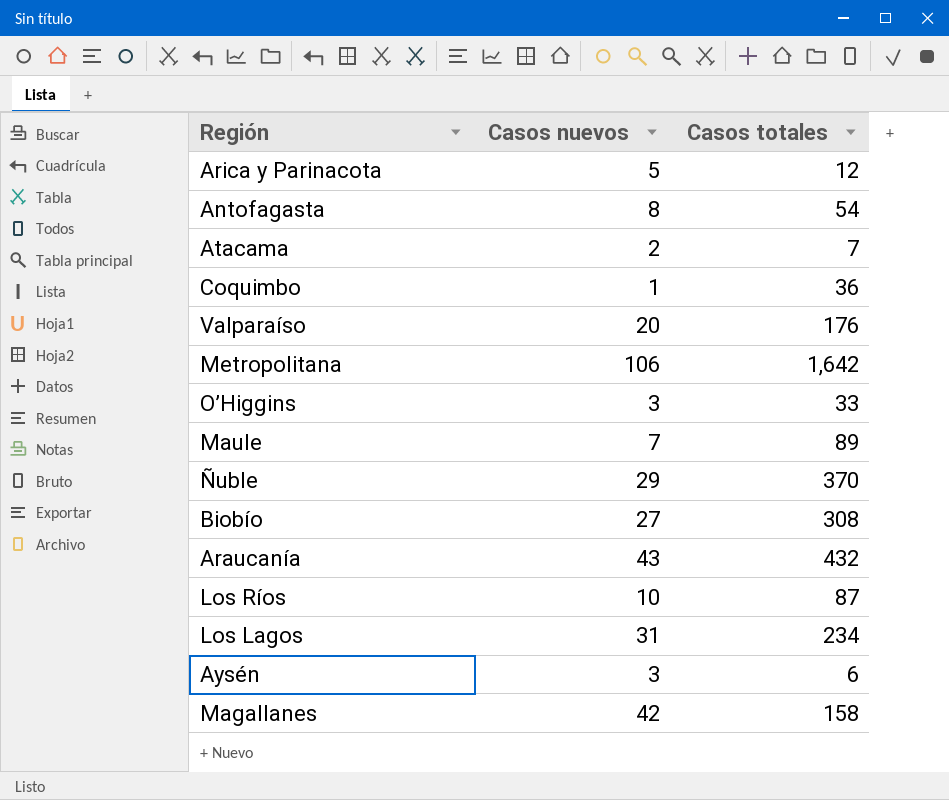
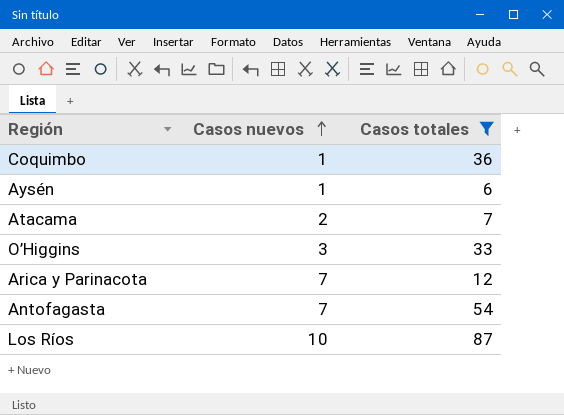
filter: none -> Casos totales <= 87
row order: none -> Casos nuevos ascending
Aysén | Casos nuevos: 3 -> 1
Arica y Parinacota | Casos nuevos: 5 -> 7
Antofagasta | Casos nuevos: 8 -> 7

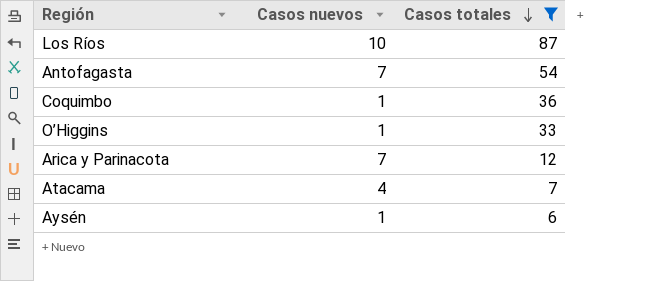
row order: Casos nuevos ascending -> Casos totales descending
O’Higgins | Casos nuevos: 3 -> 1
Atacama | Casos nuevos: 2 -> 4

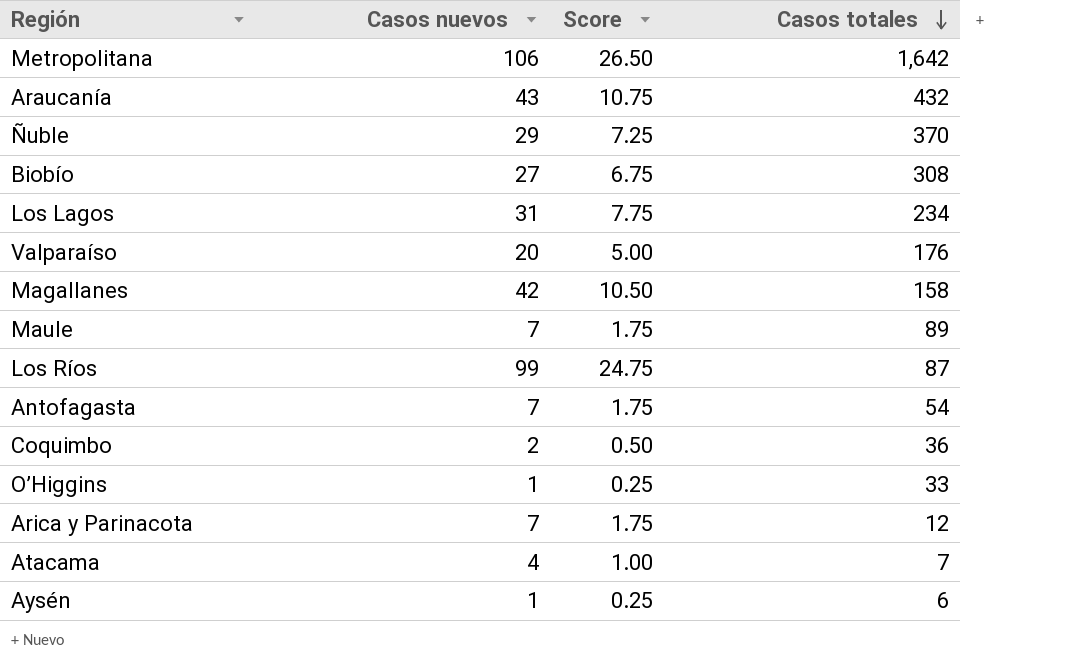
filter: Casos totales <= 87 -> none
column Score | formula: none -> [Casos nuevos] * 0.25
Los Ríos | Casos nuevos: 10 -> 99
Coquimbo | Casos nuevos: 1 -> 2

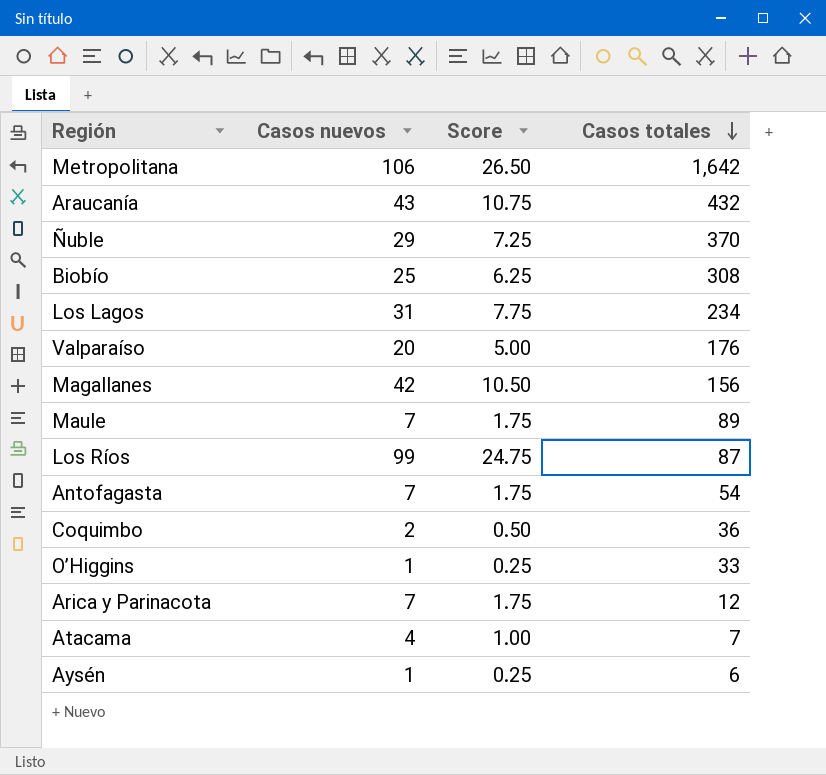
Biobío | Casos nuevos: 27 -> 25
Biobío | Score: 6.75 -> 6.25
Magallanes | Casos totales: 158 -> 156

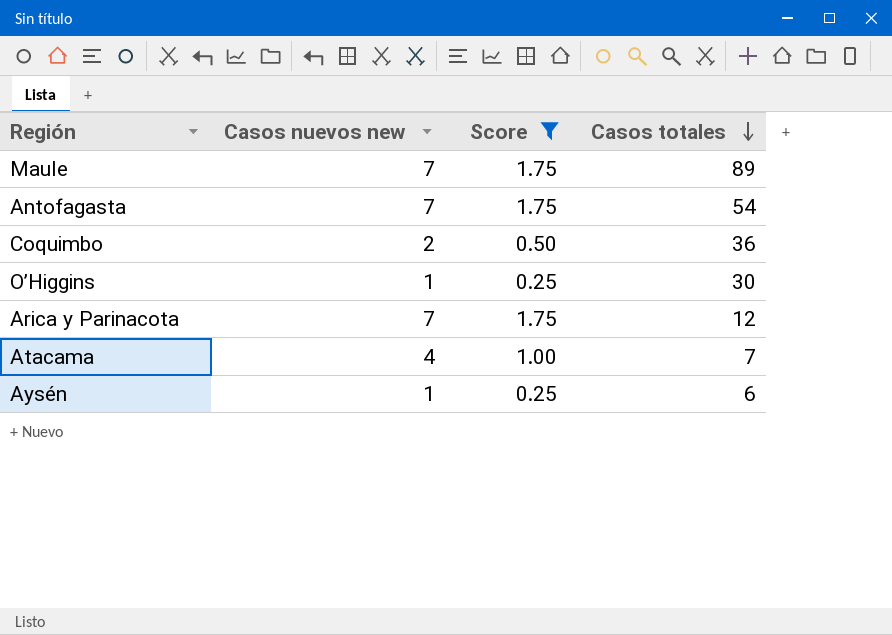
filter: none -> Score <= 1.75
column name: Casos nuevos -> Casos nuevos new
O’Higgins | Casos totales: 33 -> 30

